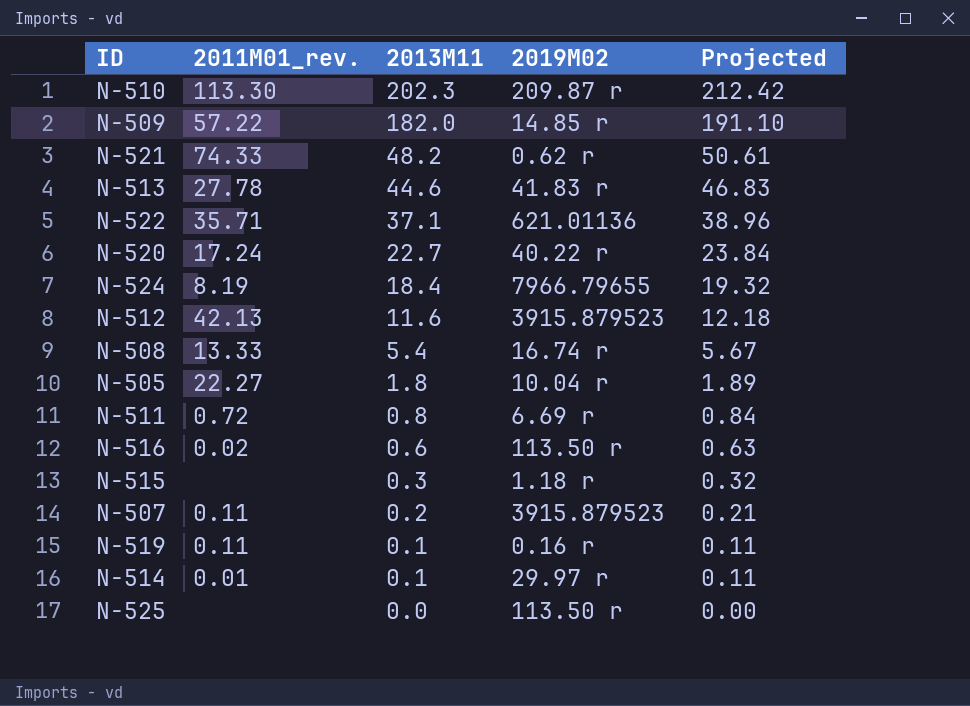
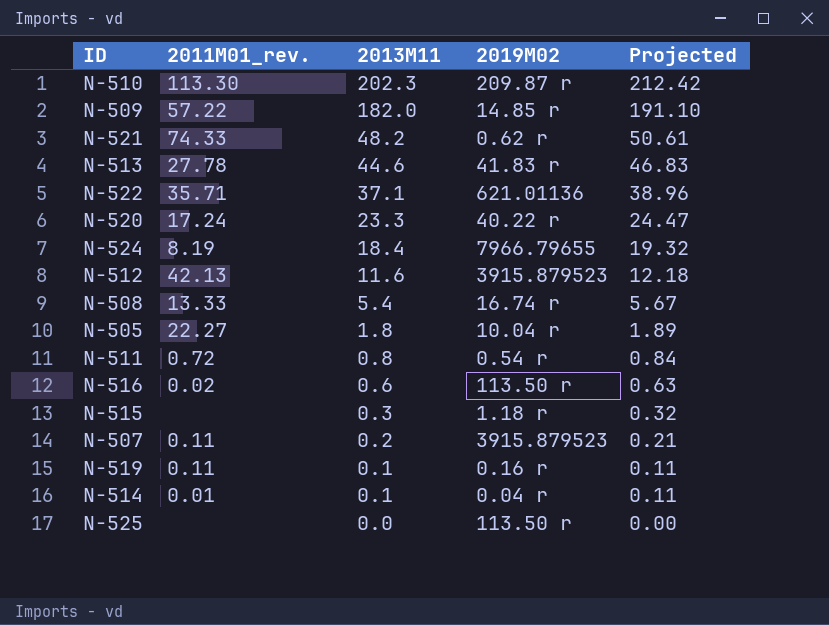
N-520 | 2013M11: 22.7 -> 23.3
N-520 | Projected: 23.84 -> 24.47
N-511 | 2019M02: 6.69 r -> 0.54 r
N-514 | 2019M02: 29.97 r -> 0.04 r

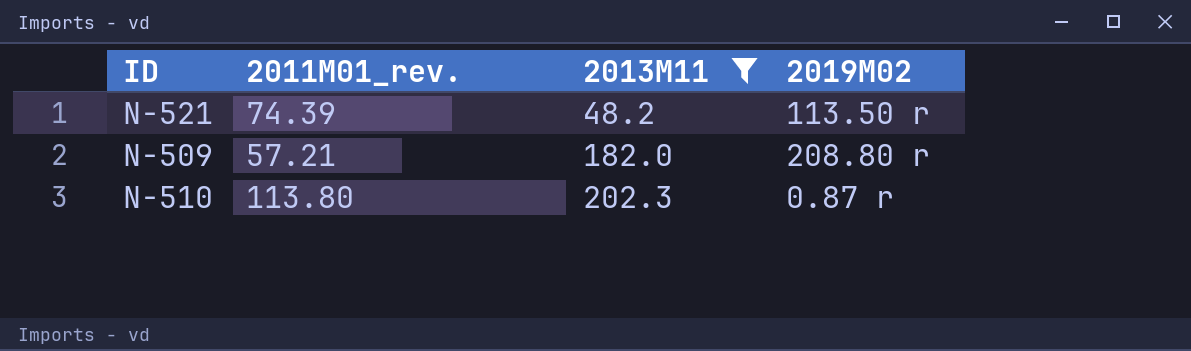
filter: none -> 2013M11 >= 48.2
row order: 2013M11 descending -> 2013M11 ascending
column Projected | formula: [2013M11] * 1.05 -> none
N-521 | 2011M01_rev.: 74.33 -> 74.39
N-521 | 2019M02: 0.62 r -> 113.50 r
N-509 | 2011M01_rev.: 57.22 -> 57.21
N-509 | 2019M02: 14.85 r -> 208.80 r
N-510 | 2011M01_rev.: 113.30 -> 113.80
N-510 | 2019M02: 209.87 r -> 0.87 r

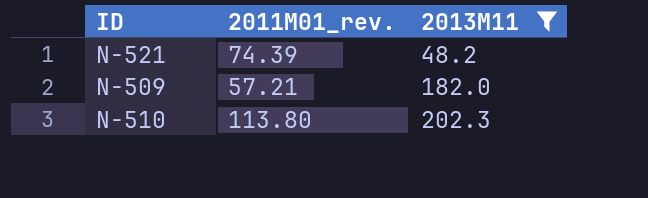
column 2019M02 | position: 4 -> none

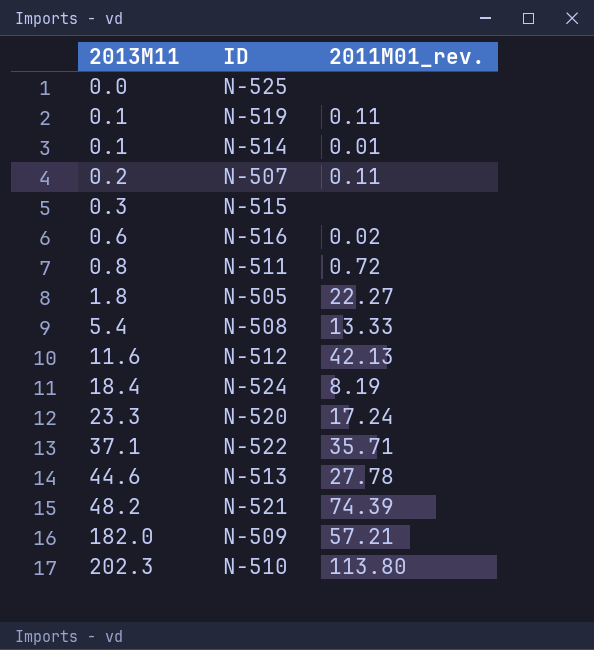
filter: 2013M11 >= 48.2 -> none
column 2013M11 | position: 3 -> 1

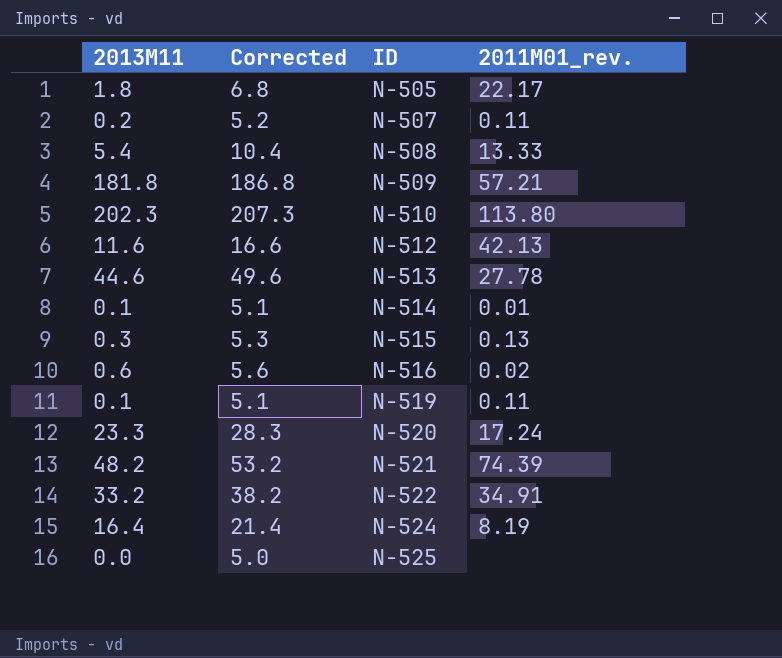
row order: 2013M11 ascending -> ID ascending
column Corrected | formula: none -> [2013M11] + 5
row N-511: 0.8 | 0.72 -> none
N-505 | 2011M01_rev.: 22.27 -> 22.17
N-509 | 2013M11: 182.0 -> 181.8
N-515 | 2011M01_rev.: none -> 0.13
N-522 | 2013M11: 37.1 -> 33.2
N-522 | 2011M01_rev.: 35.71 -> 34.91
N-524 | 2013M11: 18.4 -> 16.4

